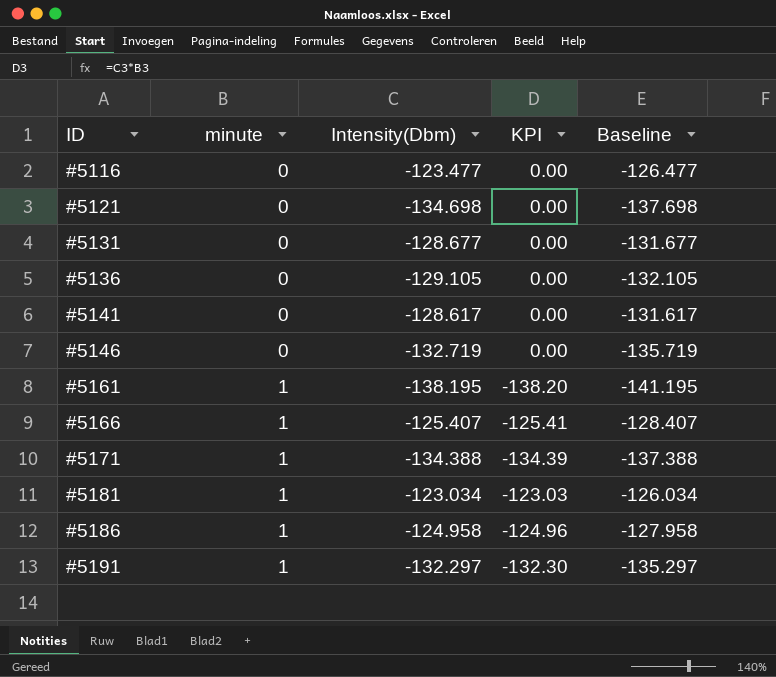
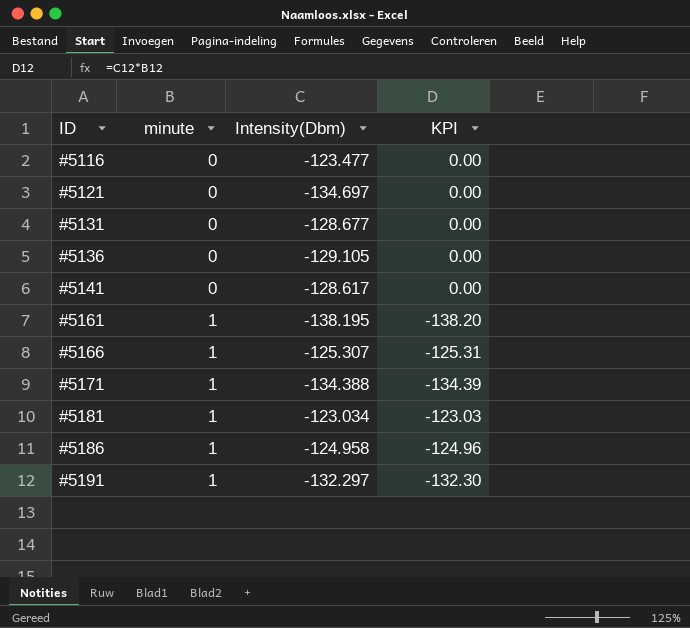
column Baseline | formula: [Intensity(Dbm)] - 3 -> none
row #5146: 0 | -132.719 | 0.00 | -135.719 -> none
#5121 | Intensity(Dbm): -134.698 -> -134.697
#5166 | Intensity(Dbm): -125.407 -> -125.307
#5166 | KPI: -125.41 -> -125.31

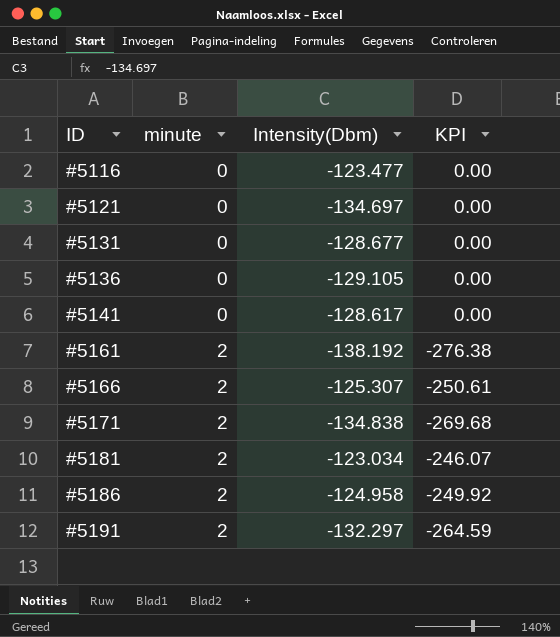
#5161 | minute: 1 -> 2
#5161 | Intensity(Dbm): -138.195 -> -138.192
#5161 | KPI: -138.20 -> -276.38
#5166 | minute: 1 -> 2
#5166 | KPI: -125.31 -> -250.61
#5171 | minute: 1 -> 2
#5171 | Intensity(Dbm): -134.388 -> -134.838
#5171 | KPI: -134.39 -> -269.68
#5181 | minute: 1 -> 2
#5181 | KPI: -123.03 -> -246.07
#5186 | minute: 1 -> 2
#5186 | KPI: -124.96 -> -249.92
#5191 | minute: 1 -> 2
#5191 | KPI: -132.30 -> -264.59

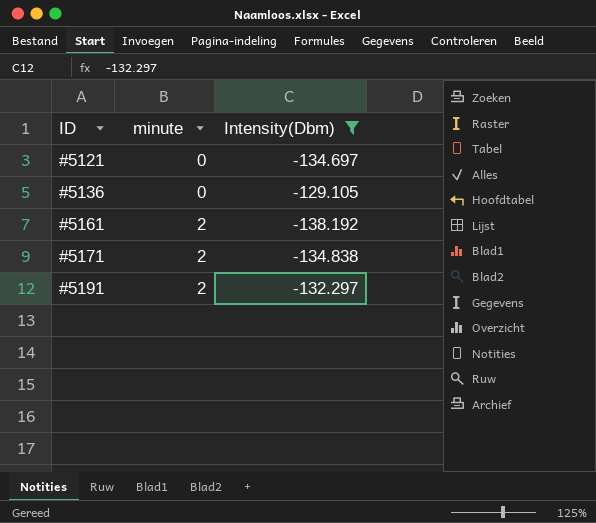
filter: none -> Intensity(Dbm) <= -129.105
column KPI | formula: [minute] * [Intensity(Dbm)] -> none

